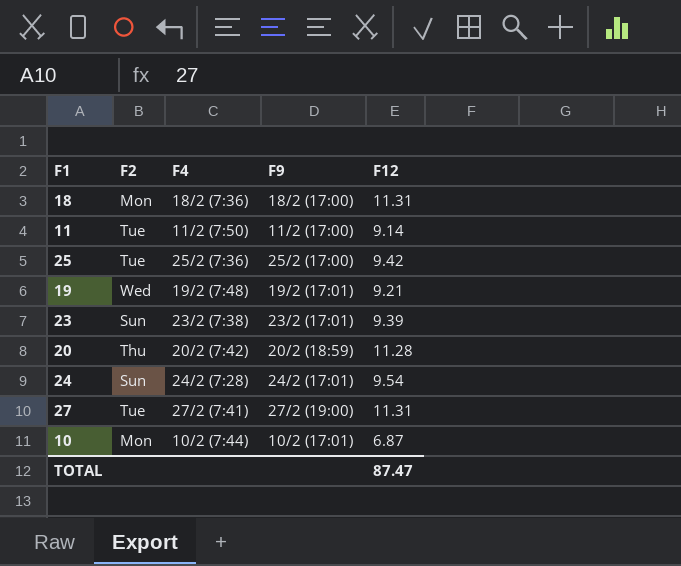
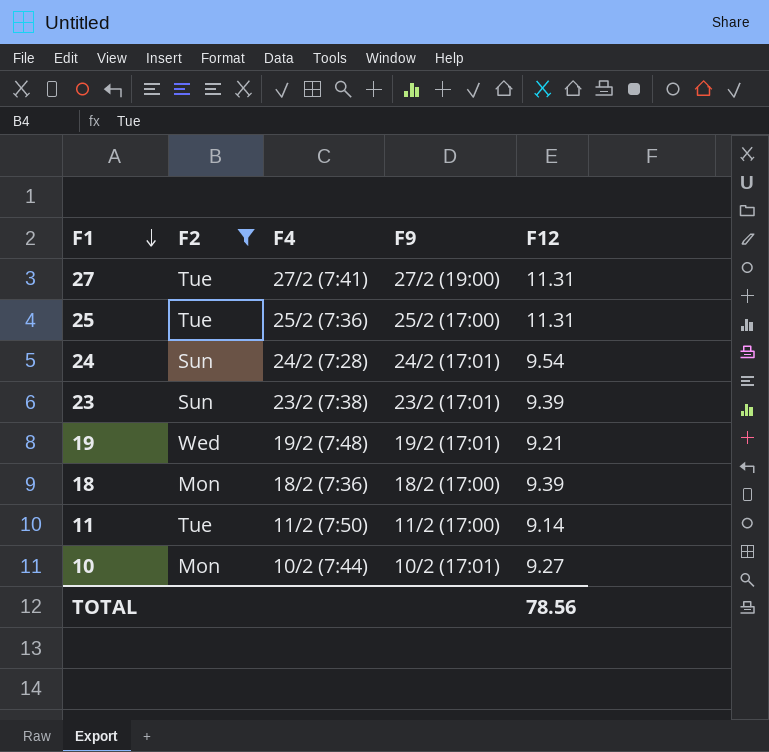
filter: none -> F2 != Thu
row order: none -> F1 descending
25 | F12: 9.42 -> 11.31
18 | F12: 11.31 -> 9.39
10 | F12: 6.87 -> 9.27
TOTAL | F12: 87.47 -> 78.56

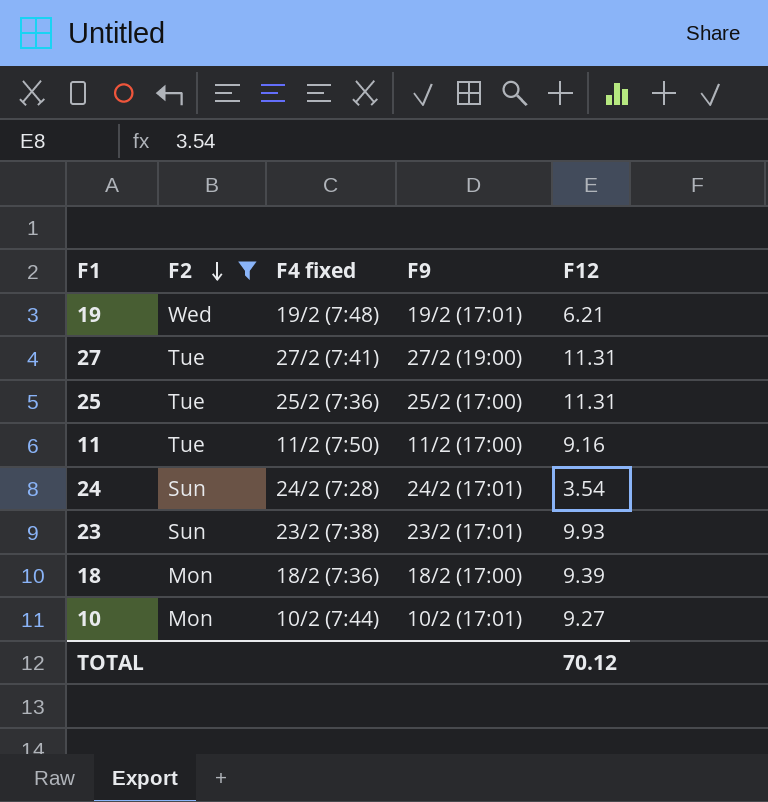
row order: F1 descending -> F2 descending
column name: F4 -> F4 fixed
19 | F12: 9.21 -> 6.21
11 | F12: 9.14 -> 9.16
24 | F12: 9.54 -> 3.54
23 | F12: 9.39 -> 9.93
TOTAL | F12: 78.56 -> 70.12

